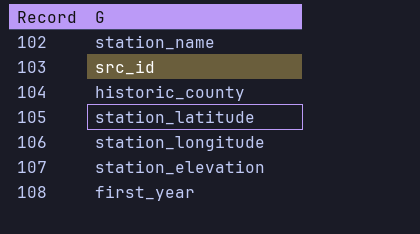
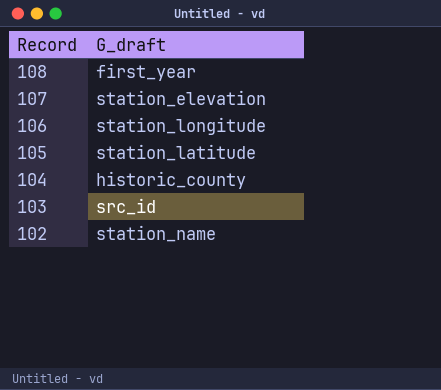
row order: Record ascending -> Record descending
column name: G -> G_draft

